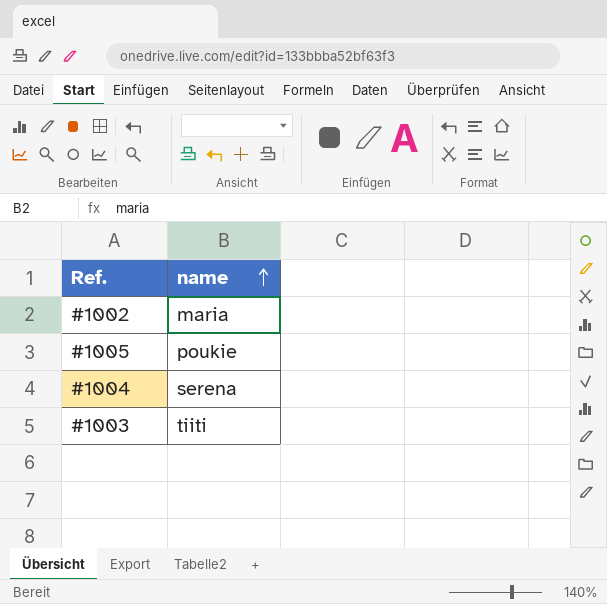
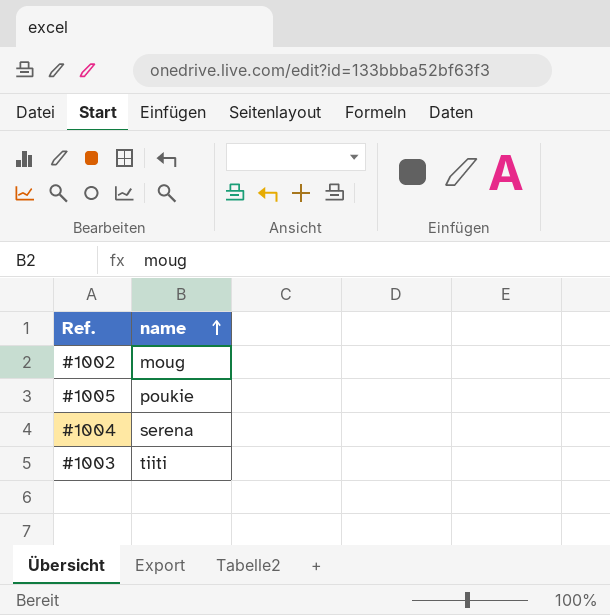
#1002 | name: maria -> moug

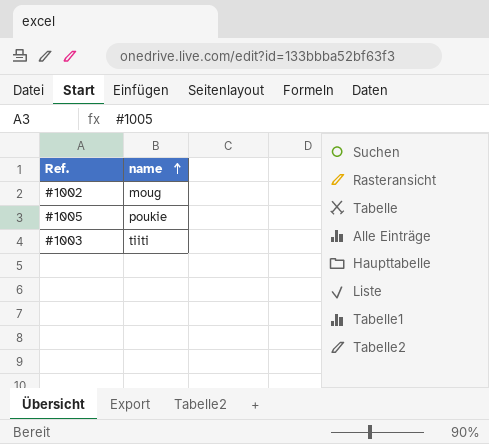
row #1004: serena -> none

